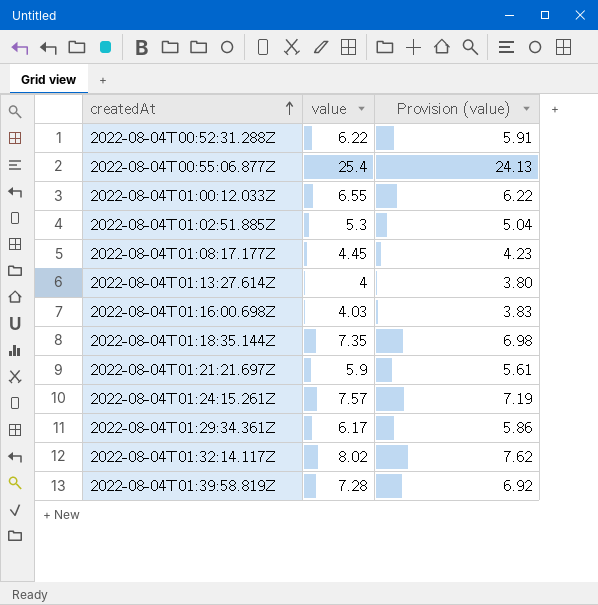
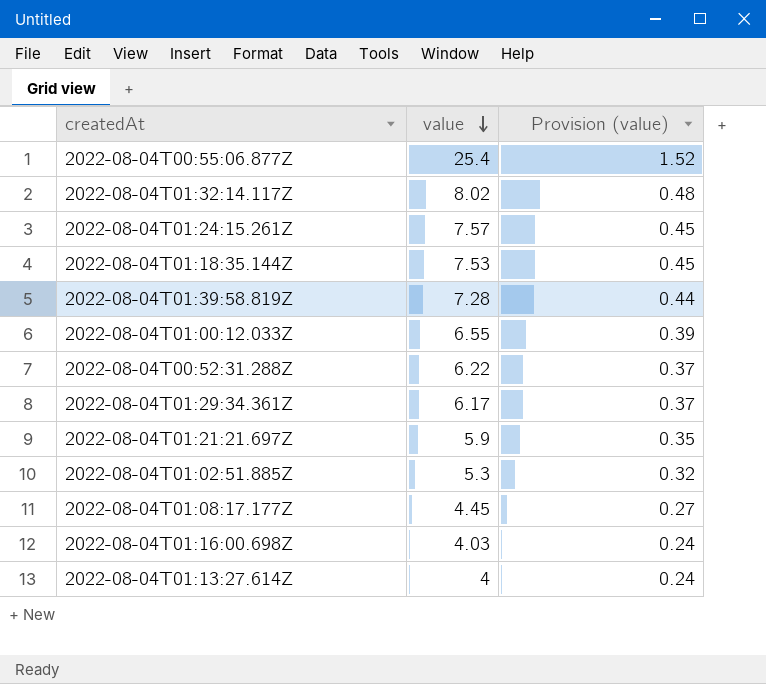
row order: createdAt ascending -> value descending
column Provision (value) | formula: [value] * 0.95 -> [value] * 0.06
2022-08-04T01:18:35.144Z | value: 7.35 -> 7.53

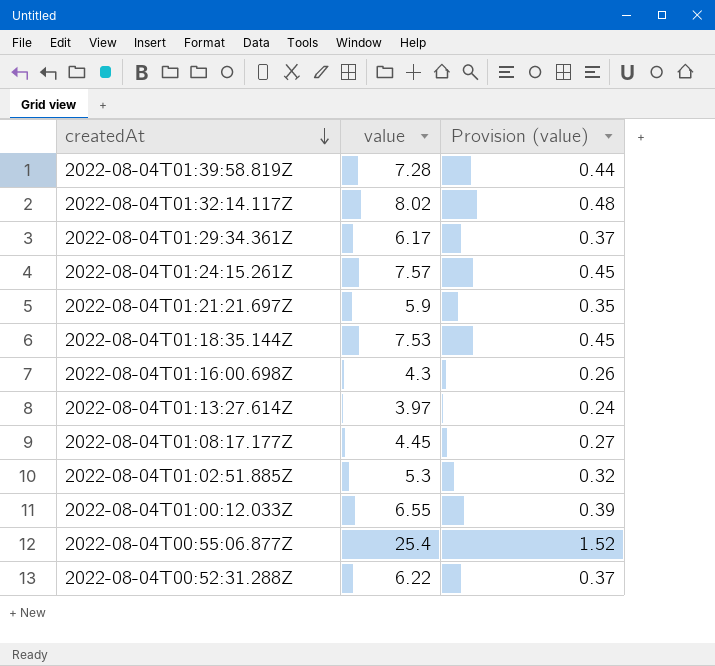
row order: value descending -> createdAt descending
2022-08-04T01:16:00.698Z | value: 4.03 -> 4.3
2022-08-04T01:16:00.698Z | Provision (value): 0.24 -> 0.26
2022-08-04T01:13:27.614Z | value: 4 -> 3.97

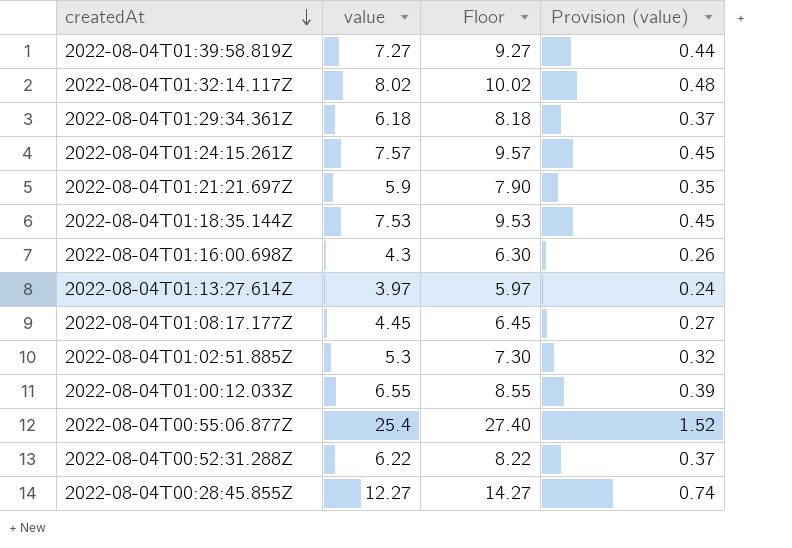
column Floor | formula: none -> [value] + 2
2022-08-04T01:39:58.819Z | value: 7.28 -> 7.27
2022-08-04T01:29:34.361Z | value: 6.17 -> 6.18
row 2022-08-04T00:28:45.855Z: none -> 12.27 | 14.27 | 0.74

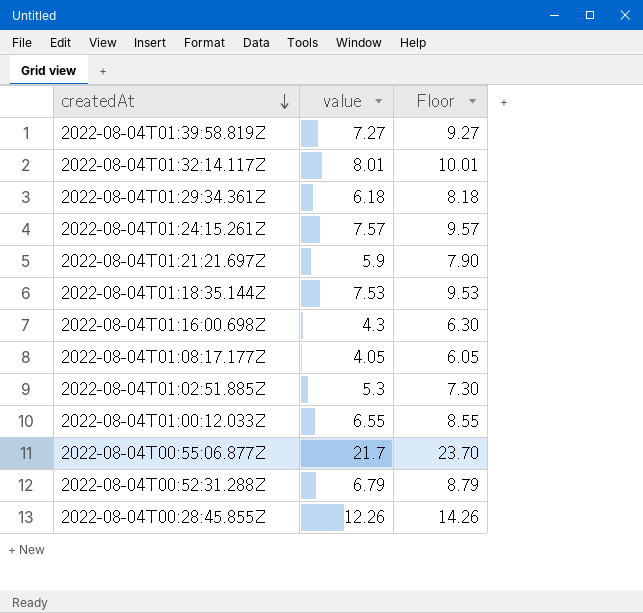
column Provision (value) | formula: [value] * 0.06 -> none
row 2022-08-04T01:13:27.614Z: 3.97 | 5.97 | 0.24 -> none
2022-08-04T01:32:14.117Z | value: 8.02 -> 8.01
2022-08-04T01:32:14.117Z | Floor: 10.02 -> 10.01
2022-08-04T01:08:17.177Z | value: 4.45 -> 4.05
2022-08-04T01:08:17.177Z | Floor: 6.45 -> 6.05
2022-08-04T00:55:06.877Z | value: 25.4 -> 21.7
2022-08-04T00:55:06.877Z | Floor: 27.40 -> 23.70
2022-08-04T00:52:31.288Z | value: 6.22 -> 6.79
2022-08-04T00:52:31.288Z | Floor: 8.22 -> 8.79
2022-08-04T00:28:45.855Z | value: 12.27 -> 12.26
2022-08-04T00:28:45.855Z | Floor: 14.27 -> 14.26

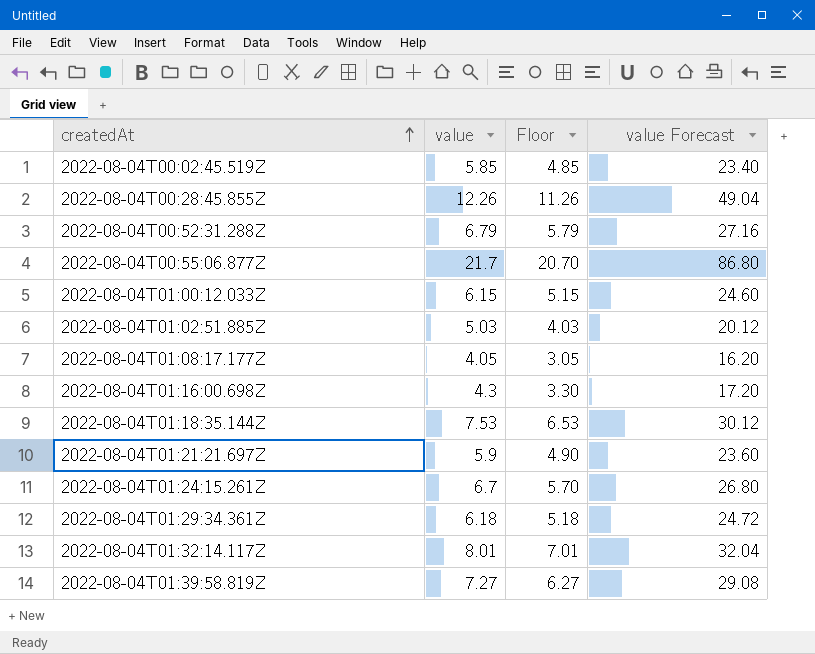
row order: createdAt descending -> createdAt ascending
column Floor | formula: [value] + 2 -> [value] - 1
column value Forecast | formula: none -> [value] * 4
row 2022-08-04T00:02:45.519Z: none -> 5.85 | 4.85 | 23.40
2022-08-04T01:00:12.033Z | value: 6.55 -> 6.15
2022-08-04T01:02:51.885Z | value: 5.3 -> 5.03
2022-08-04T01:24:15.261Z | value: 7.57 -> 6.7

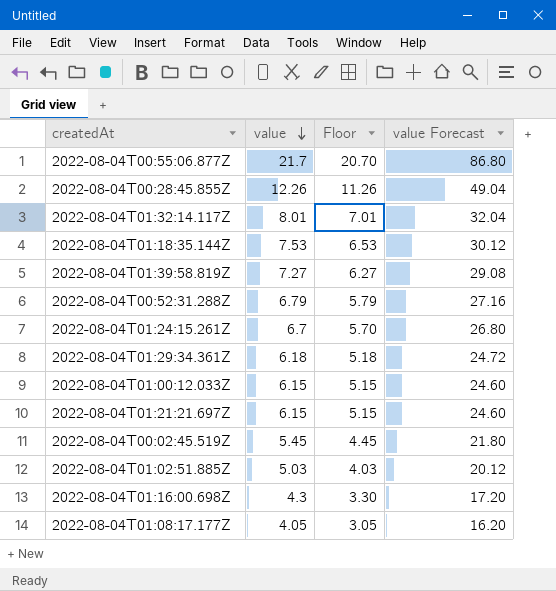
row order: createdAt ascending -> value descending
2022-08-04T01:21:21.697Z | value: 5.9 -> 6.15
2022-08-04T01:21:21.697Z | Floor: 4.90 -> 5.15
2022-08-04T01:21:21.697Z | value Forecast: 23.60 -> 24.60
2022-08-04T00:02:45.519Z | value: 5.85 -> 5.45
2022-08-04T00:02:45.519Z | Floor: 4.85 -> 4.45
2022-08-04T00:02:45.519Z | value Forecast: 23.40 -> 21.80

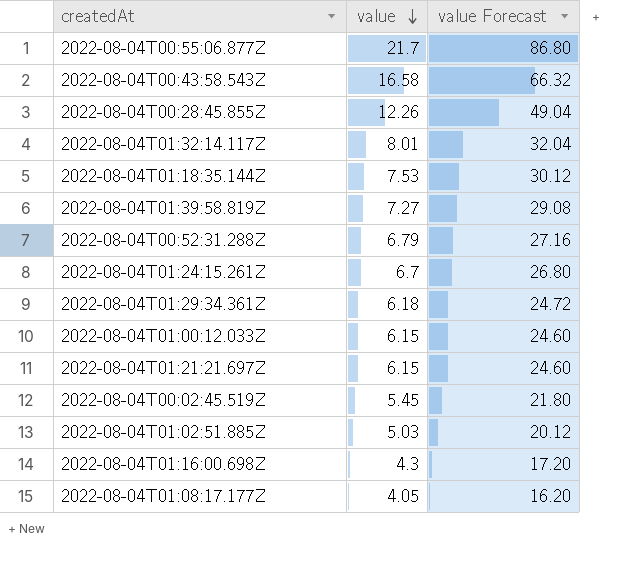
column Floor | formula: [value] - 1 -> none
row 2022-08-04T00:43:58.543Z: none -> 16.58 | 66.32

